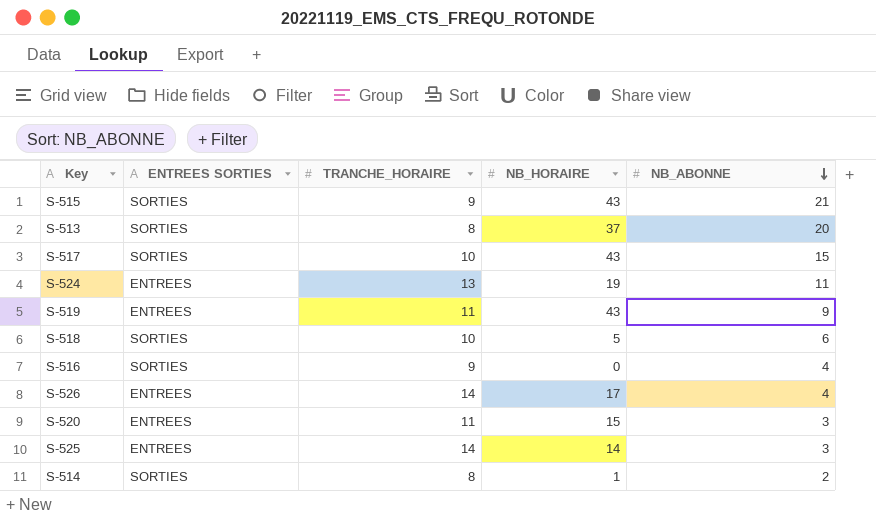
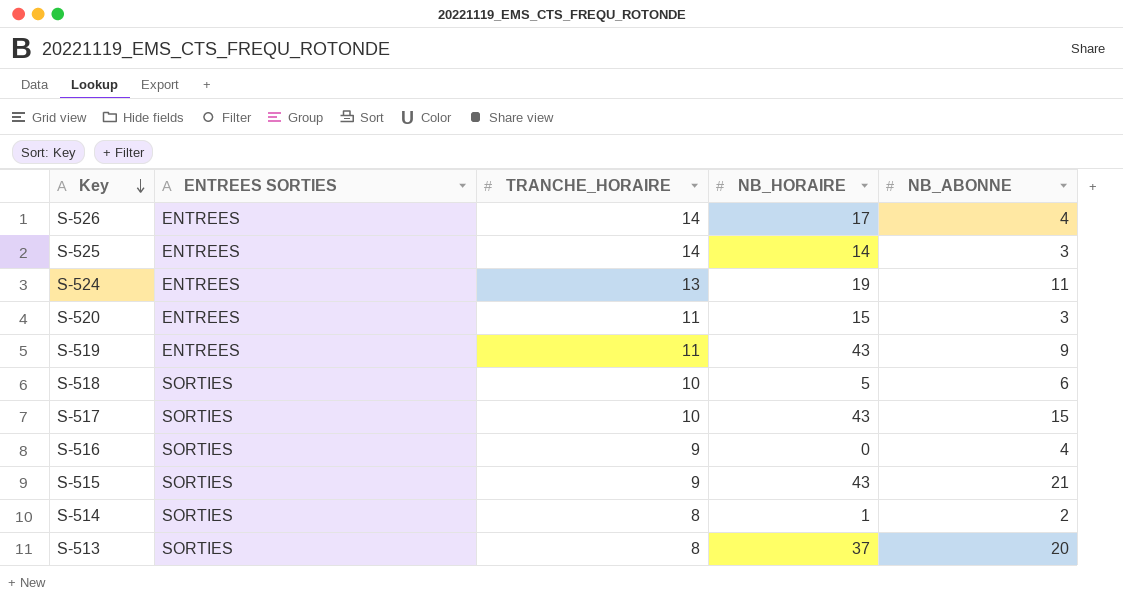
row order: NB_ABONNE descending -> Key descending

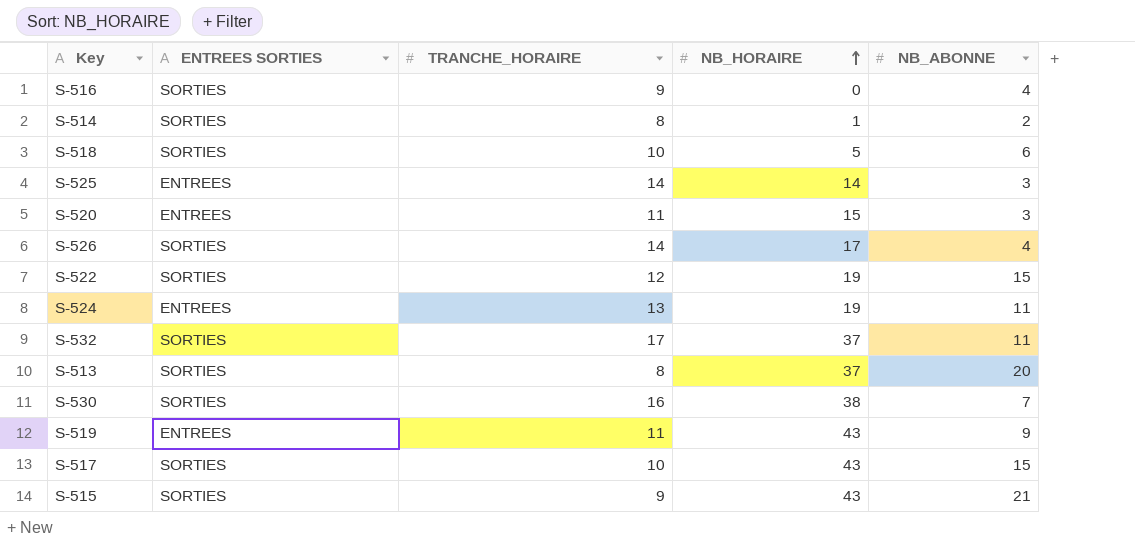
row order: Key descending -> NB_HORAIRE ascending
S-526 | ENTREES SORTIES: ENTREES -> SORTIES
row S-522: none -> SORTIES | 12 | 19 | 15
row S-532: none -> SORTIES | 17 | 37 | 11
row S-530: none -> SORTIES | 16 | 38 | 7

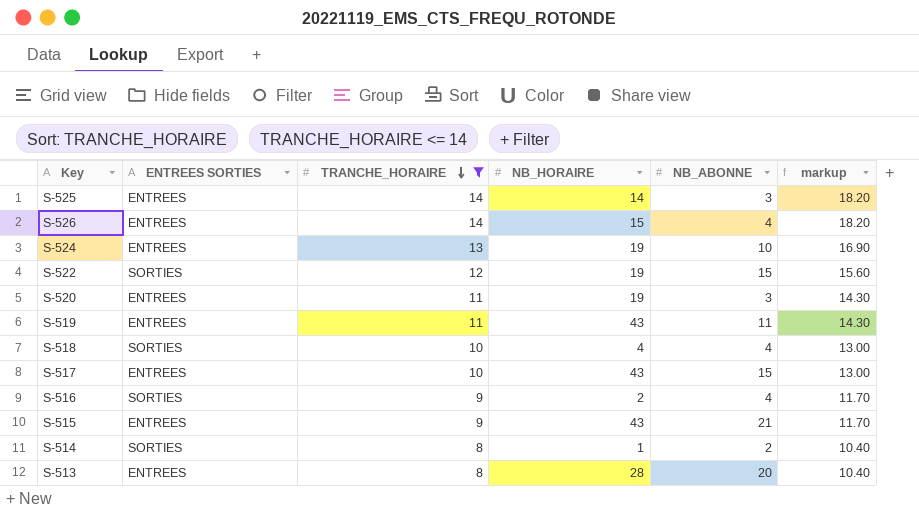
filter: none -> TRANCHE_HORAIRE <= 14
row order: NB_HORAIRE ascending -> TRANCHE_HORAIRE descending
column markup | formula: none -> [TRANCHE_HORAIRE] * 1.3
S-526 | ENTREES SORTIES: SORTIES -> ENTREES
S-526 | NB_HORAIRE: 17 -> 15
S-524 | NB_ABONNE: 11 -> 10
S-520 | NB_HORAIRE: 15 -> 19
S-519 | NB_ABONNE: 9 -> 11
S-518 | NB_HORAIRE: 5 -> 4
S-518 | NB_ABONNE: 6 -> 4
S-517 | ENTREES SORTIES: SORTIES -> ENTREES
S-516 | NB_HORAIRE: 0 -> 2
S-515 | ENTREES SORTIES: SORTIES -> ENTREES
S-513 | ENTREES SORTIES: SORTIES -> ENTREES
S-513 | NB_HORAIRE: 37 -> 28

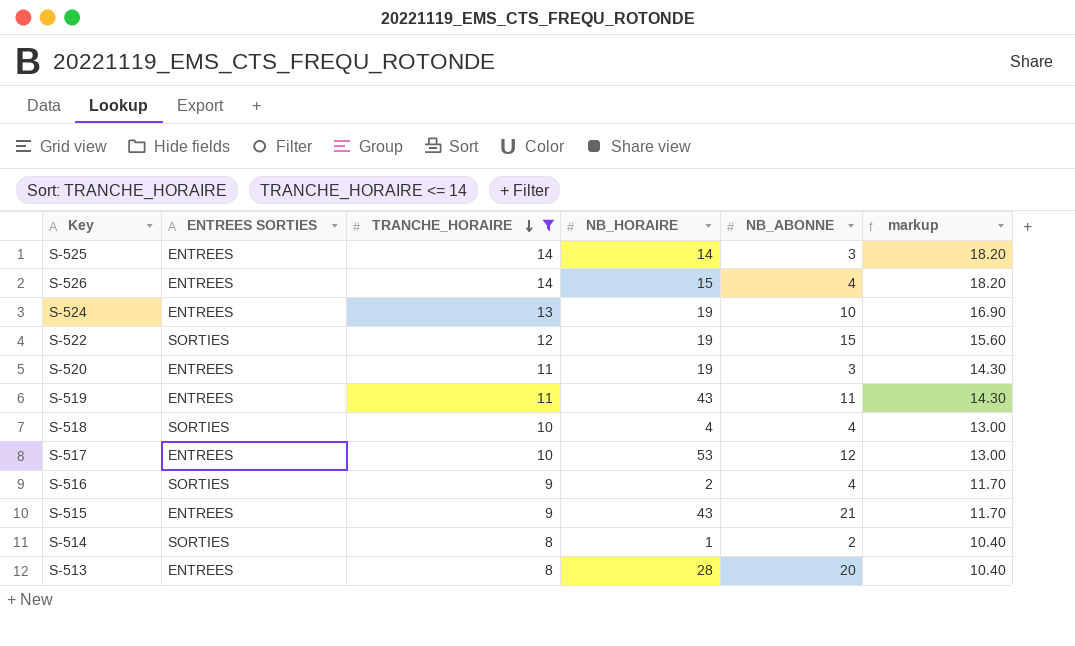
S-517 | NB_HORAIRE: 43 -> 53
S-517 | NB_ABONNE: 15 -> 12

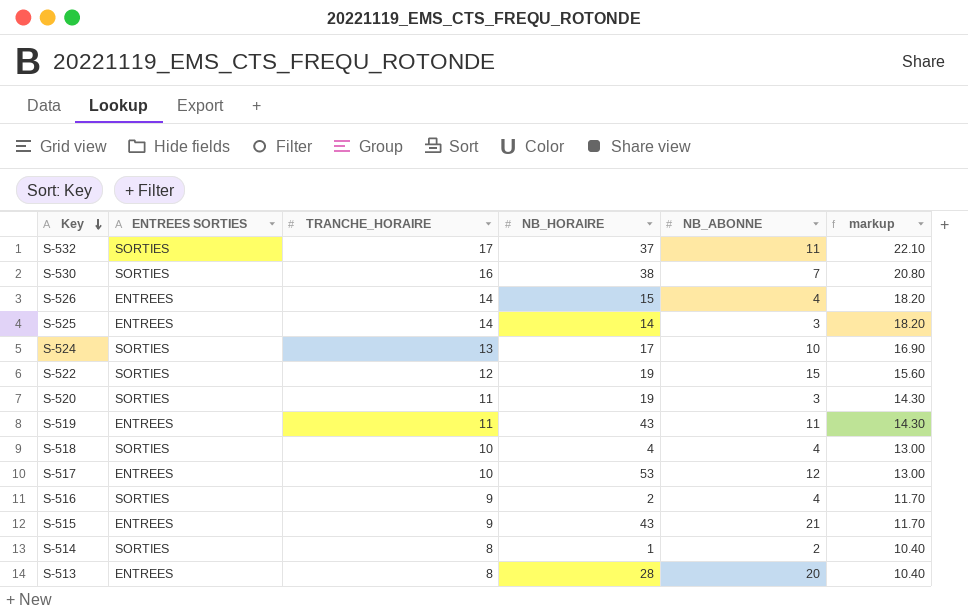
filter: TRANCHE_HORAIRE <= 14 -> none
row order: TRANCHE_HORAIRE descending -> Key descending
S-524 | ENTREES SORTIES: ENTREES -> SORTIES
S-524 | NB_HORAIRE: 19 -> 17
S-520 | ENTREES SORTIES: ENTREES -> SORTIES

